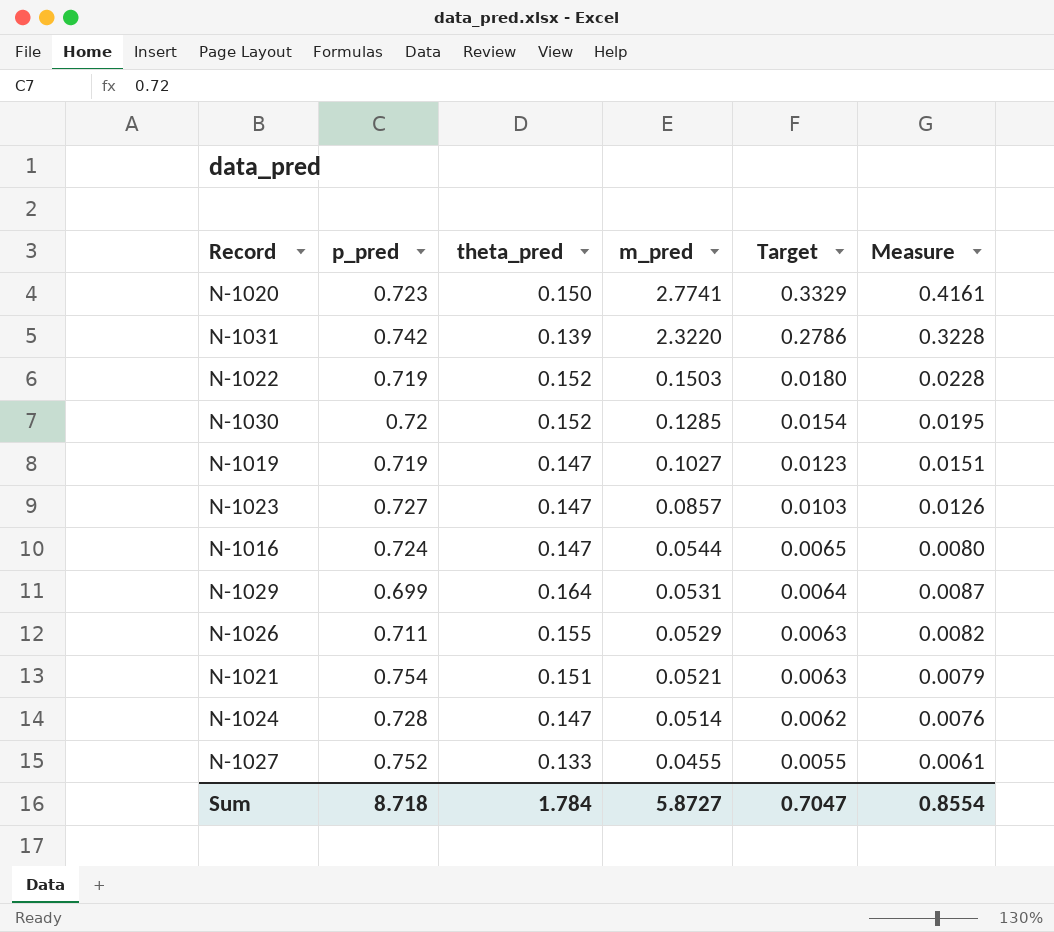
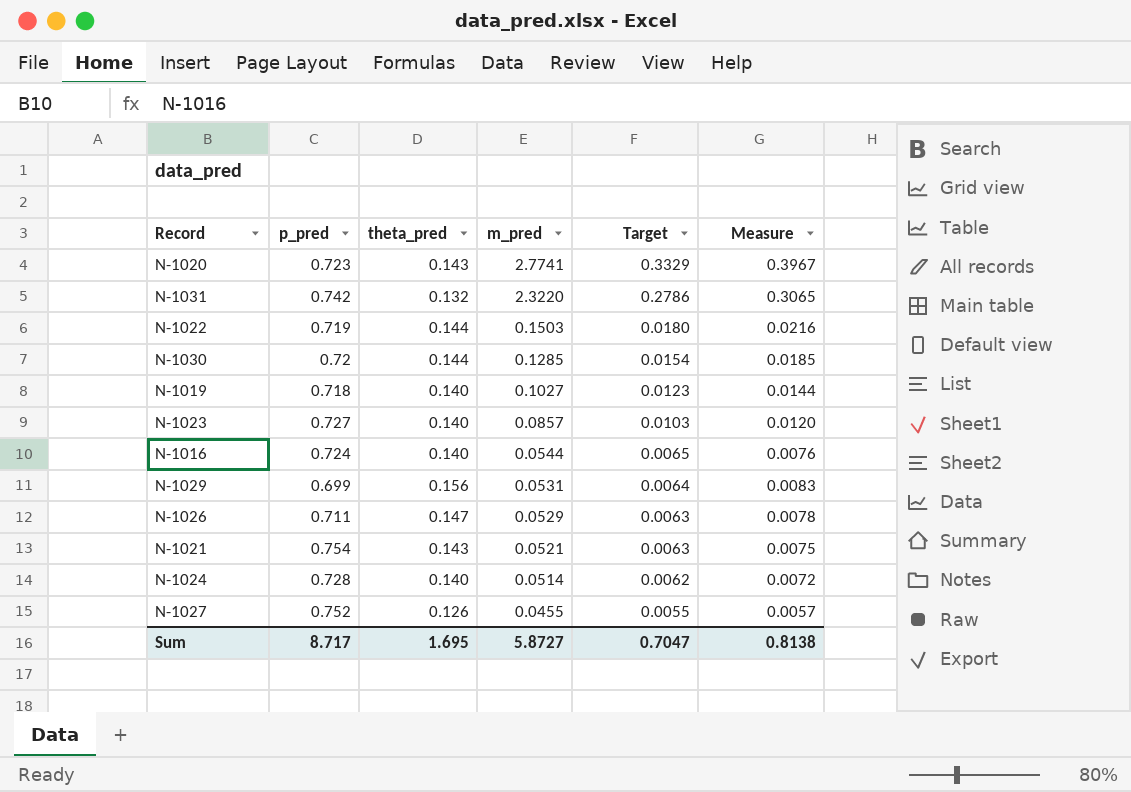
N-1020 | theta_pred: 0.150 -> 0.143
N-1020 | Measure: 0.4161 -> 0.3967
N-1031 | theta_pred: 0.139 -> 0.132
N-1031 | Measure: 0.3228 -> 0.3065
N-1022 | theta_pred: 0.152 -> 0.144
N-1022 | Measure: 0.0228 -> 0.0216
N-1030 | theta_pred: 0.152 -> 0.144
N-1030 | Measure: 0.0195 -> 0.0185
N-1019 | p_pred: 0.719 -> 0.718
N-1019 | theta_pred: 0.147 -> 0.140
N-1019 | Measure: 0.0151 -> 0.0144
N-1023 | theta_pred: 0.147 -> 0.140
N-1023 | Measure: 0.0126 -> 0.0120
N-1016 | theta_pred: 0.147 -> 0.140
N-1016 | Measure: 0.0080 -> 0.0076
N-1029 | theta_pred: 0.164 -> 0.156
N-1029 | Measure: 0.0087 -> 0.0083
N-1026 | theta_pred: 0.155 -> 0.147
N-1026 | Measure: 0.0082 -> 0.0078
N-1021 | theta_pred: 0.151 -> 0.143
N-1021 | Measure: 0.0079 -> 0.0075
N-1024 | theta_pred: 0.147 -> 0.140
N-1024 | Measure: 0.0076 -> 0.0072
N-1027 | theta_pred: 0.133 -> 0.126
N-1027 | Measure: 0.0061 -> 0.0057
Sum | p_pred: 8.718 -> 8.717
Sum | theta_pred: 1.784 -> 1.695
Sum | Measure: 0.8554 -> 0.8138

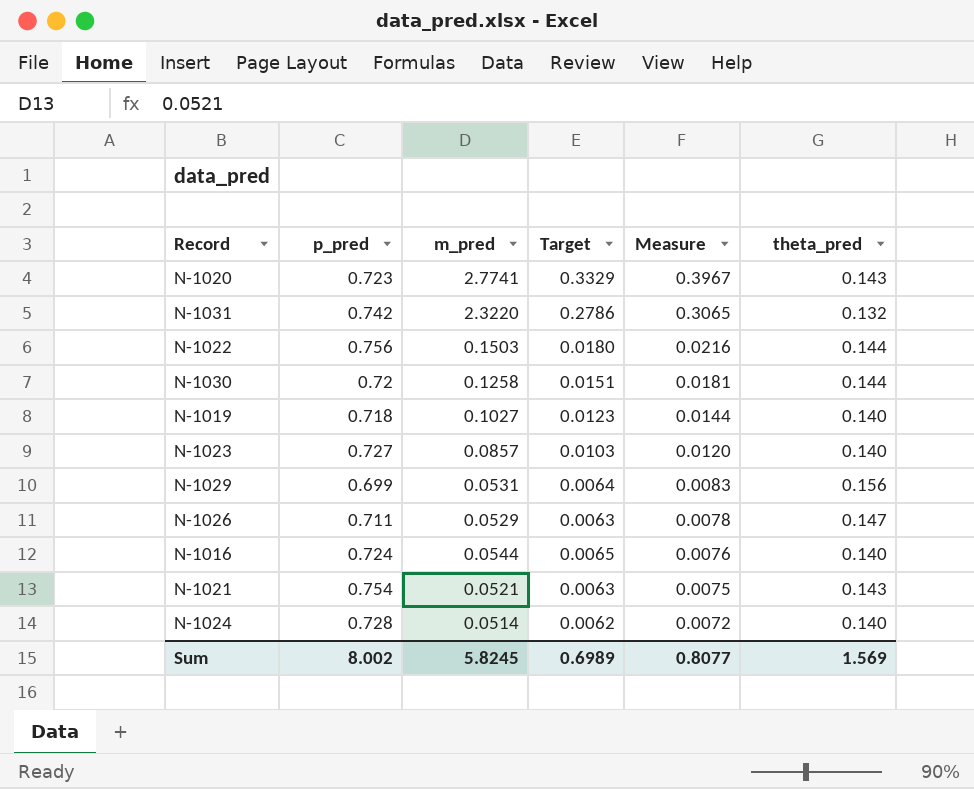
row order: m_pred descending -> Measure descending
column theta_pred | position: 3 -> 6
row N-1027: 0.752 | 0.126 | 0.0455 | 0.0055 | 0.0057 -> none
N-1022 | p_pred: 0.719 -> 0.756
N-1030 | m_pred: 0.1285 -> 0.1258
N-1030 | Target: 0.0154 -> 0.0151
N-1030 | Measure: 0.0185 -> 0.0181
Sum | p_pred: 8.717 -> 8.002
Sum | m_pred: 5.8727 -> 5.8245
Sum | Target: 0.7047 -> 0.6989
Sum | Measure: 0.8138 -> 0.8077
Sum | theta_pred: 1.695 -> 1.569

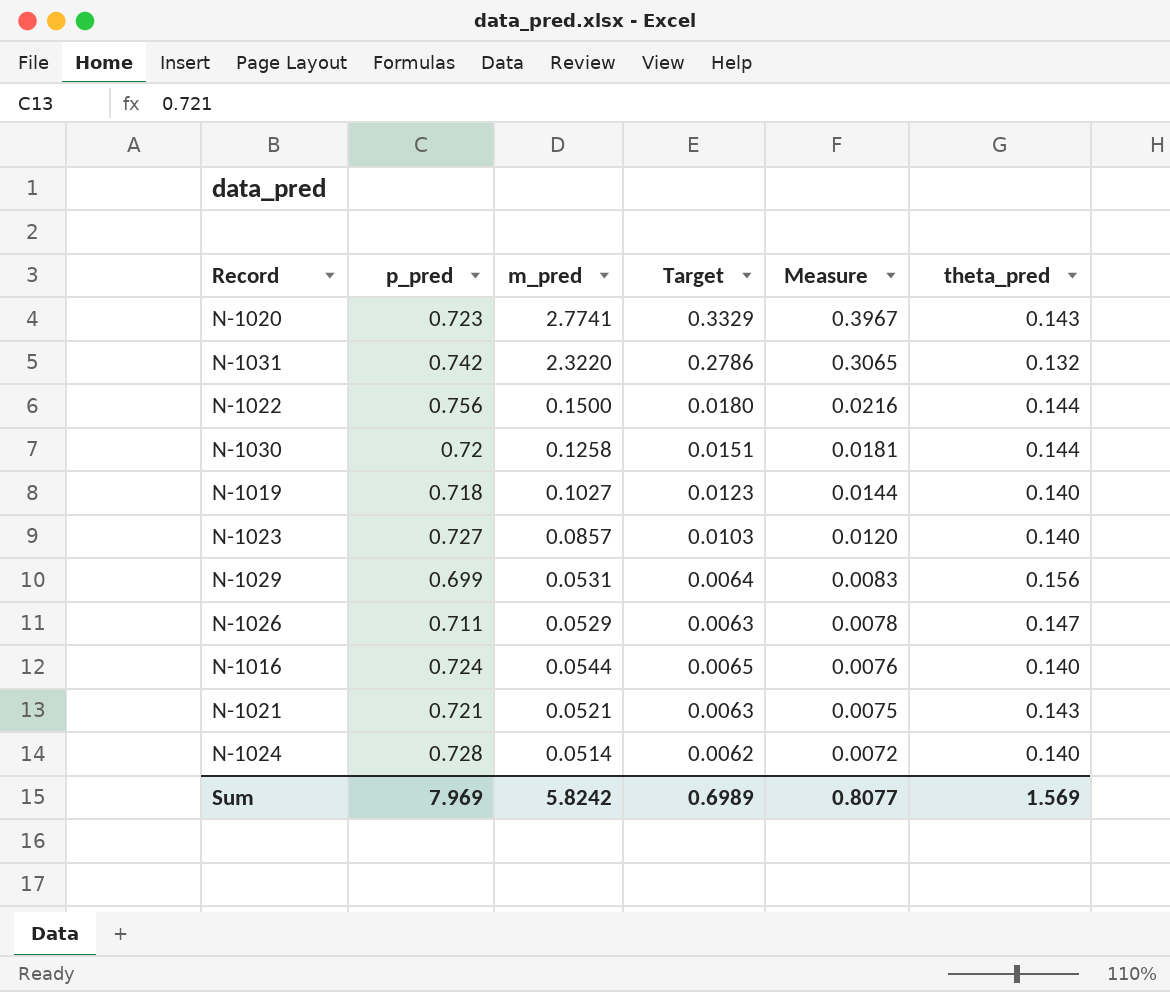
N-1022 | m_pred: 0.1503 -> 0.1500
N-1021 | p_pred: 0.754 -> 0.721
Sum | p_pred: 8.002 -> 7.969
Sum | m_pred: 5.8245 -> 5.8242

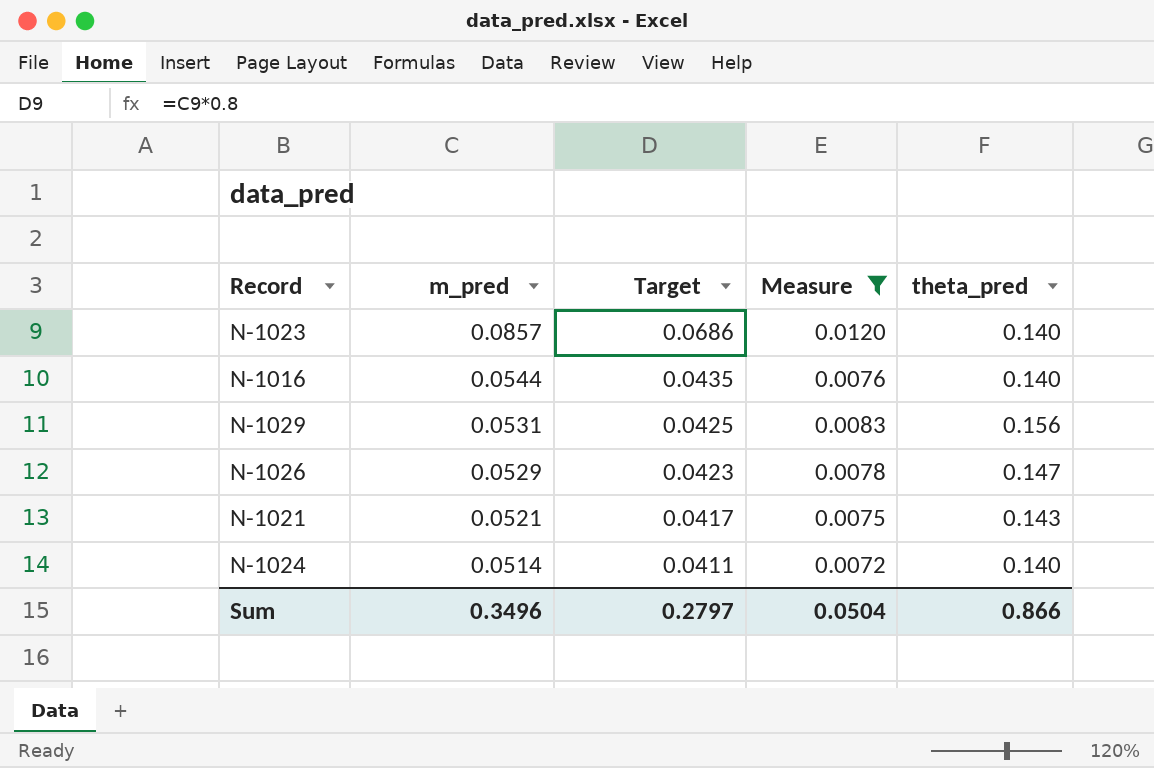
filter: none -> Measure <= 0.0120
row order: Measure descending -> m_pred descending
column p_pred | position: 2 -> none
column Target | formula: [m_pred] * 0.12 -> [m_pred] * 0.8
Sum | m_pred: 5.8242 -> 0.3496
Sum | Target: 0.6989 -> 0.2797
Sum | Measure: 0.8077 -> 0.0504
Sum | theta_pred: 1.569 -> 0.866

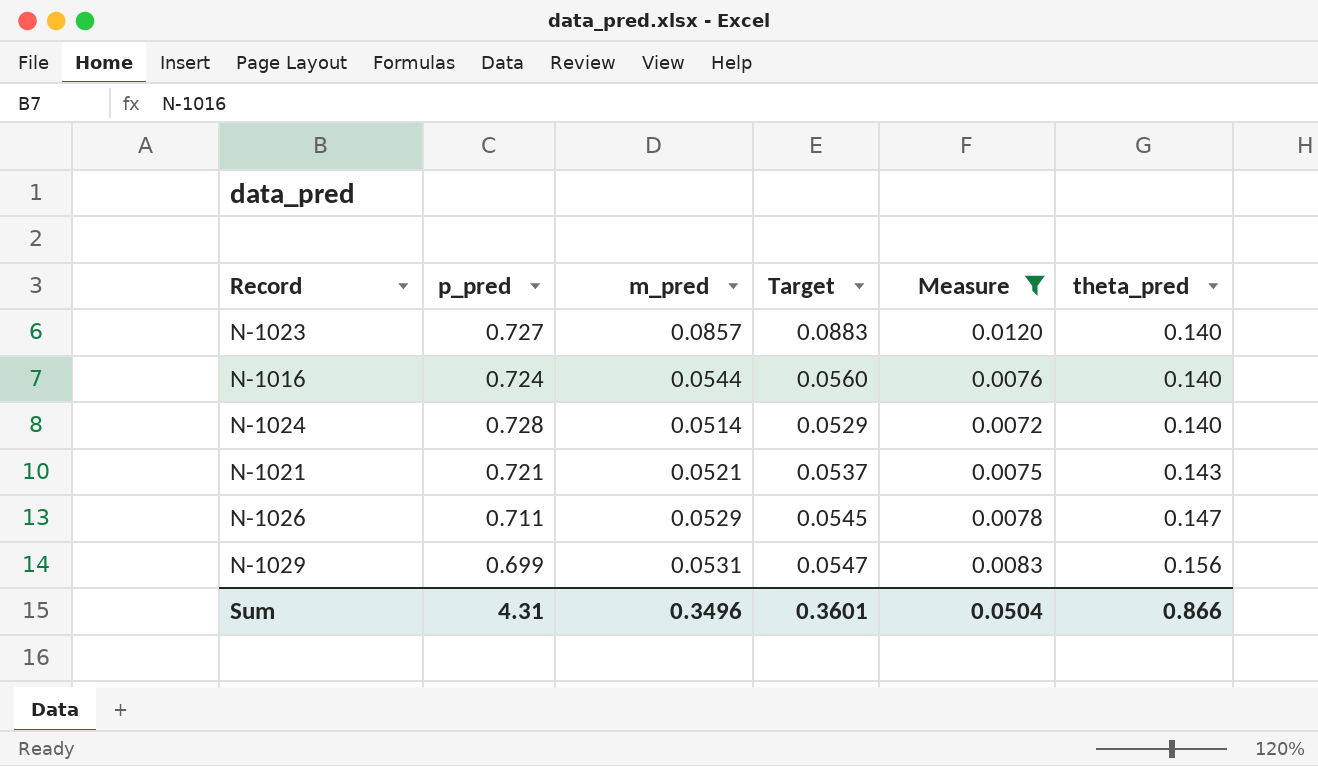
row order: m_pred descending -> theta_pred ascending
column p_pred | position: none -> 2
column Target | formula: [m_pred] * 0.8 -> [m_pred] * 1.03
Sum | Target: 0.2797 -> 0.3601

